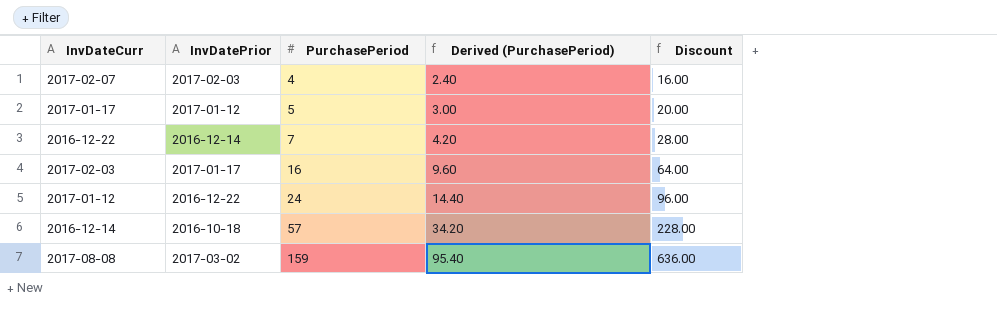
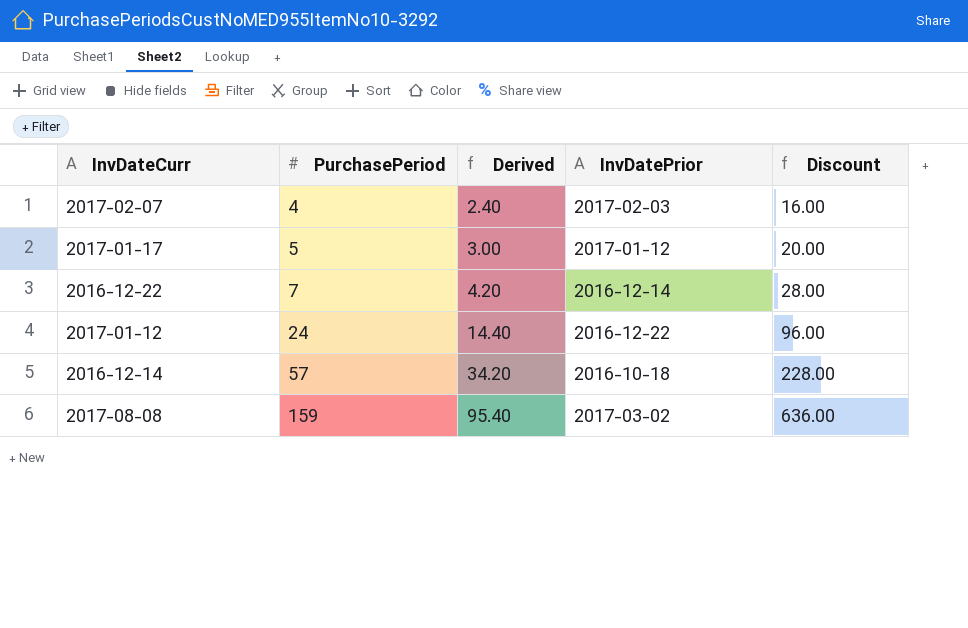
column name: Derived (PurchasePeriod) -> Derived
column InvDatePrior | position: 2 -> 4
row 2017-02-03: 2017-01-17 | 16 | 9.60 | 64.00 -> none

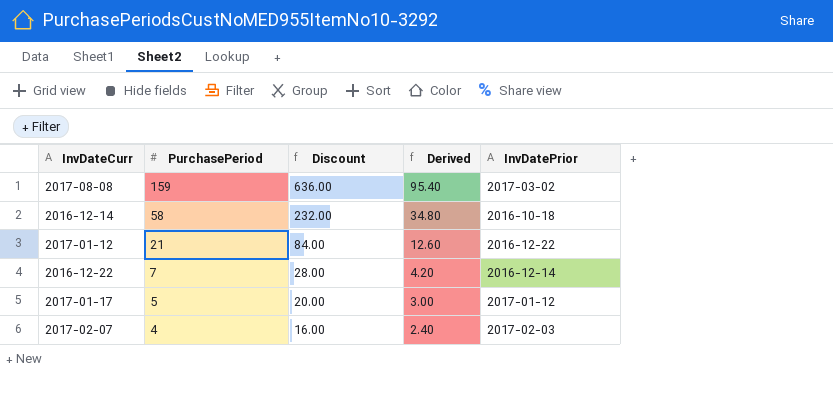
row order: PurchasePeriod ascending -> PurchasePeriod descending
column Discount | position: 5 -> 3
2016-12-14 | PurchasePeriod: 57 -> 58
2016-12-14 | Discount: 228.00 -> 232.00
2016-12-14 | Derived: 34.20 -> 34.80
2017-01-12 | PurchasePeriod: 24 -> 21
2017-01-12 | Discount: 96.00 -> 84.00
2017-01-12 | Derived: 14.40 -> 12.60

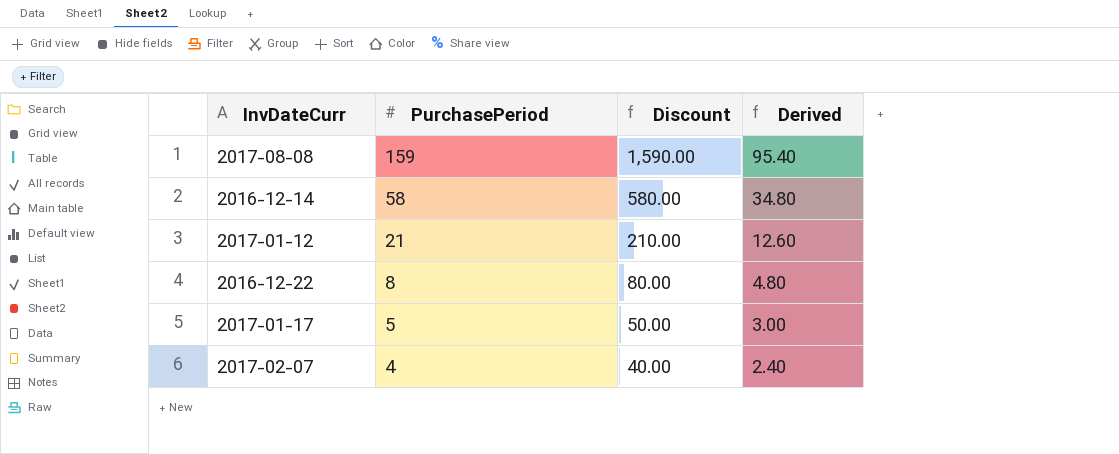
column InvDatePrior | position: 5 -> none
column Discount | formula: [PurchasePeriod] * 4 -> [PurchasePeriod] * 10
2016-12-22 | PurchasePeriod: 7 -> 8
2016-12-22 | Derived: 4.20 -> 4.80

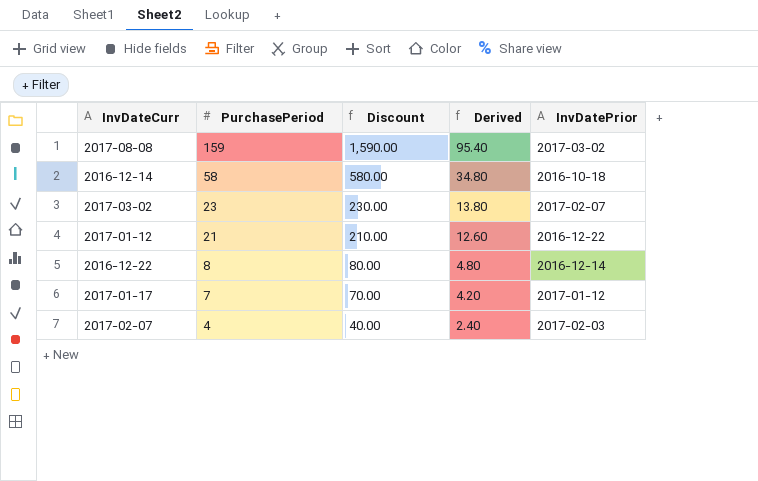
column InvDatePrior | position: none -> 5
row 2017-03-02: none -> 23 | 230.00 | 13.80 | 2017-02-07
2017-01-17 | PurchasePeriod: 5 -> 7
2017-01-17 | Discount: 50.00 -> 70.00
2017-01-17 | Derived: 3.00 -> 4.20

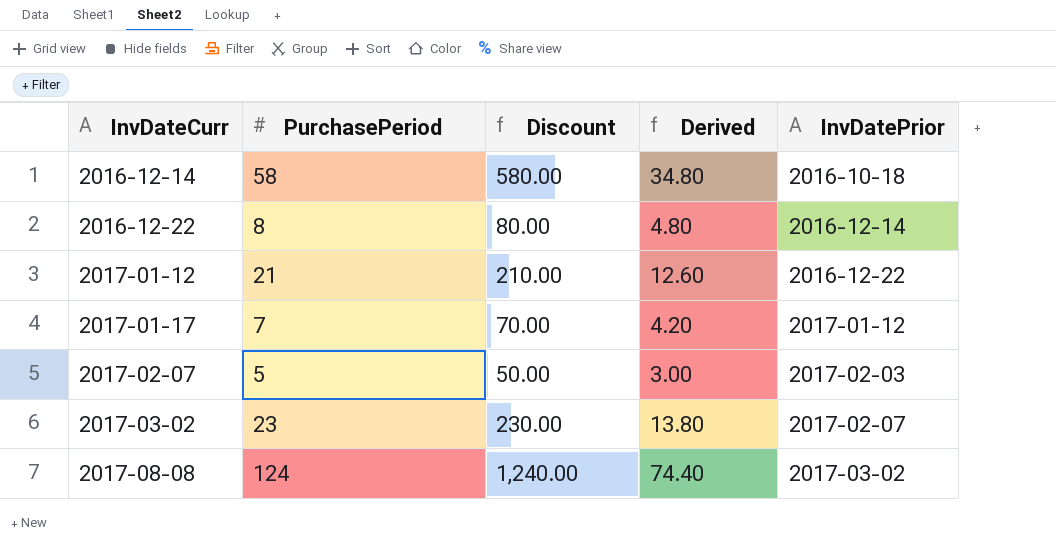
row order: PurchasePeriod descending -> InvDateCurr ascending
2017-02-07 | PurchasePeriod: 4 -> 5
2017-02-07 | Discount: 40.00 -> 50.00
2017-02-07 | Derived: 2.40 -> 3.00
2017-08-08 | PurchasePeriod: 159 -> 124
2017-08-08 | Discount: 1,590.00 -> 1,240.00
2017-08-08 | Derived: 95.40 -> 74.40

